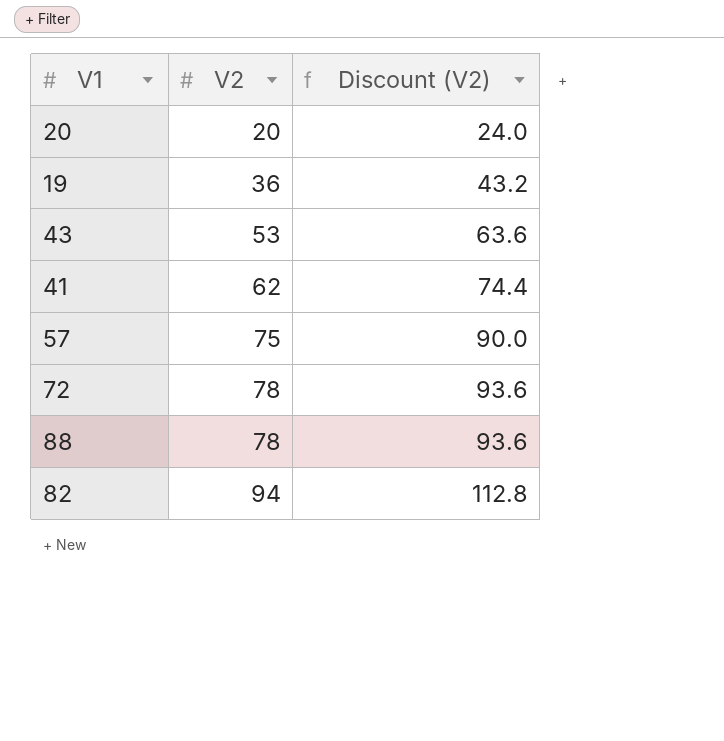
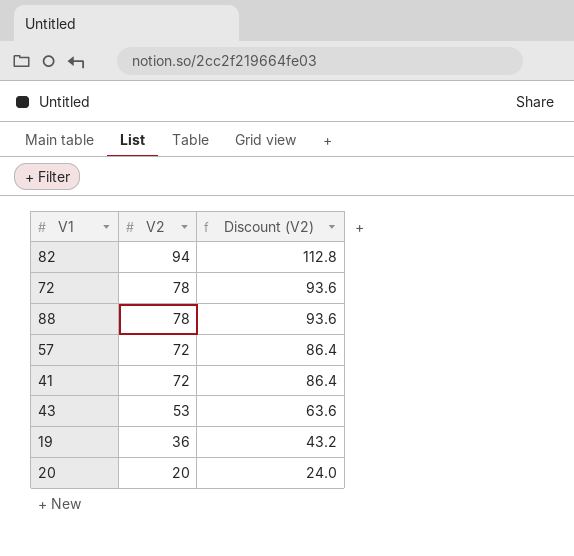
row order: V2 ascending -> V2 descending
57 | V2: 75 -> 72
57 | Discount (V2): 90.0 -> 86.4
41 | V2: 62 -> 72
41 | Discount (V2): 74.4 -> 86.4

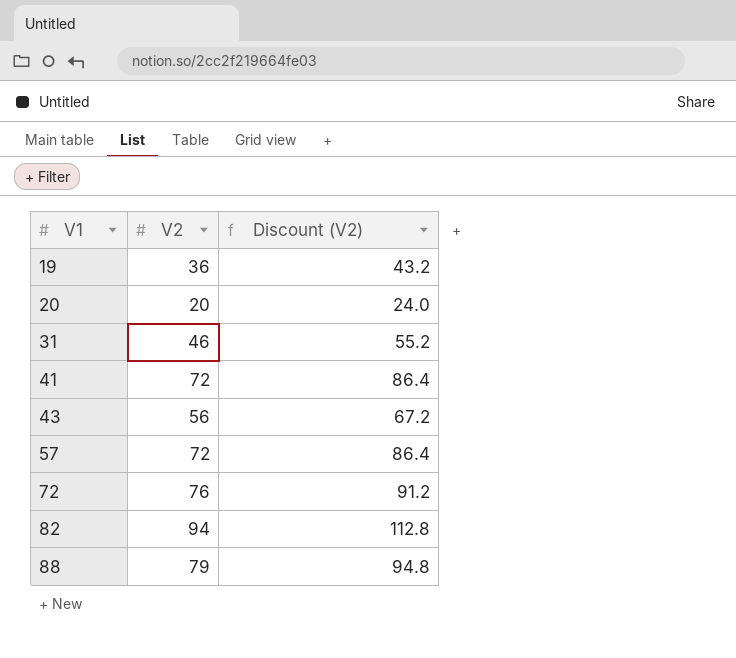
row order: V2 descending -> V1 ascending
row 31: none -> 46 | 55.2
43 | V2: 53 -> 56
43 | Discount (V2): 63.6 -> 67.2
72 | V2: 78 -> 76
72 | Discount (V2): 93.6 -> 91.2
88 | V2: 78 -> 79
88 | Discount (V2): 93.6 -> 94.8

